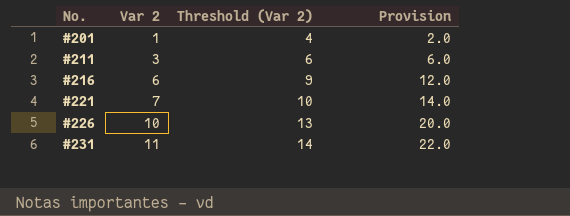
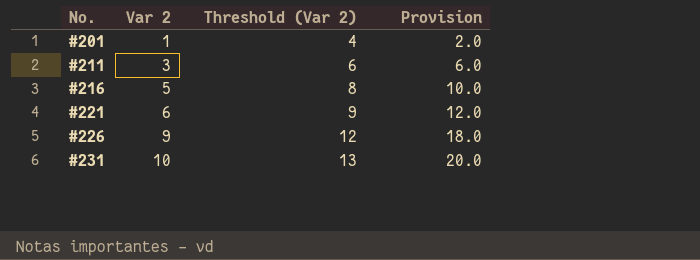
#216 | Var 2: 6 -> 5
#216 | Threshold (Var 2): 9 -> 8
#216 | Provision: 12.0 -> 10.0
#221 | Var 2: 7 -> 6
#221 | Threshold (Var 2): 10 -> 9
#221 | Provision: 14.0 -> 12.0
#226 | Var 2: 10 -> 9
#226 | Threshold (Var 2): 13 -> 12
#226 | Provision: 20.0 -> 18.0
#231 | Var 2: 11 -> 10
#231 | Threshold (Var 2): 14 -> 13
#231 | Provision: 22.0 -> 20.0

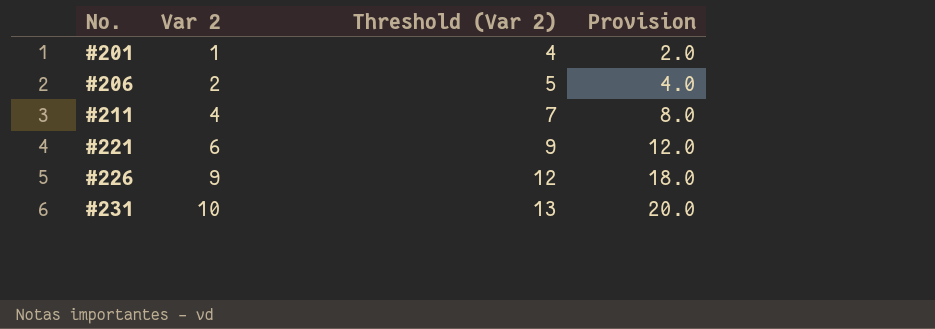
row #216: 5 | 8 | 10.0 -> none
row #206: none -> 2 | 5 | 4.0
#211 | Var 2: 3 -> 4
#211 | Threshold (Var 2): 6 -> 7
#211 | Provision: 6.0 -> 8.0

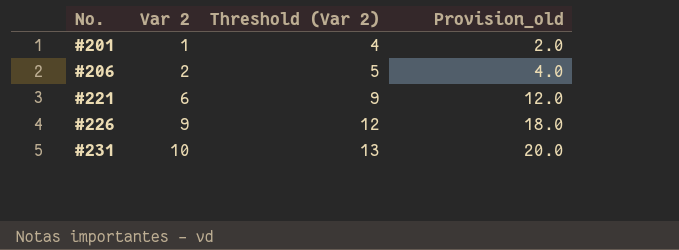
column name: Provision -> Provision_old
row #211: 4 | 7 | 8.0 -> none

